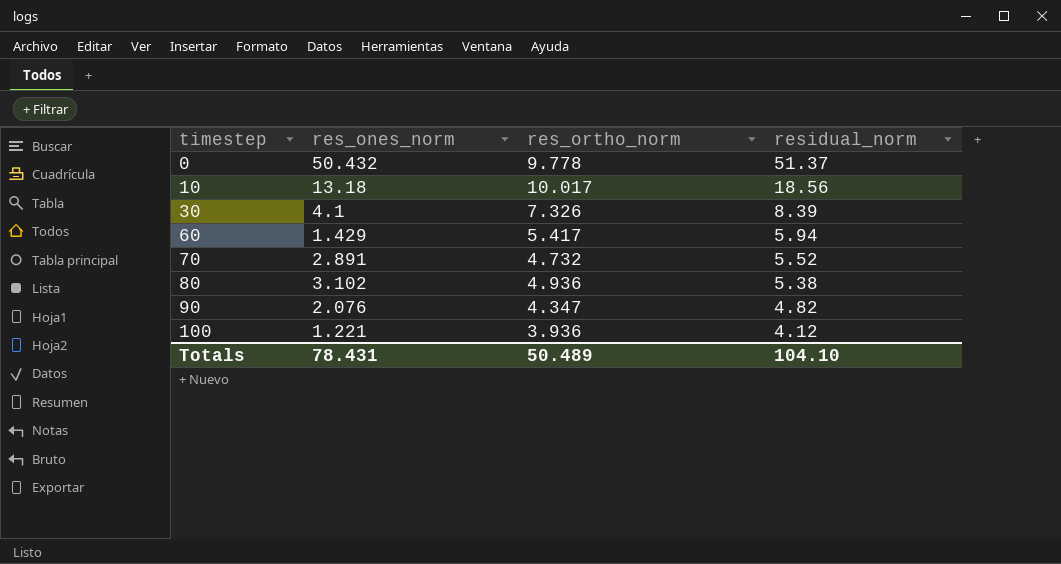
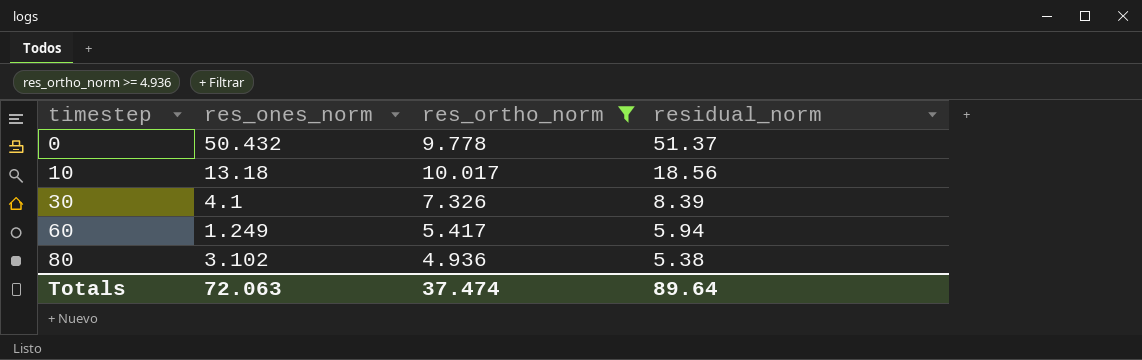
filter: none -> res_ortho_norm >= 4.936
60 | res_ones_norm: 1.429 -> 1.249
Totals | res_ones_norm: 78.431 -> 72.063
Totals | res_ortho_norm: 50.489 -> 37.474
Totals | residual_norm: 104.10 -> 89.64

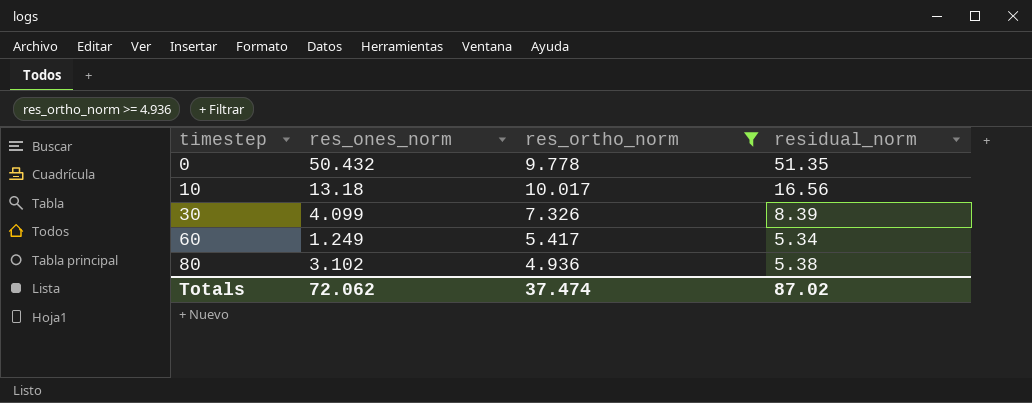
0 | residual_norm: 51.37 -> 51.35
10 | residual_norm: 18.56 -> 16.56
30 | res_ones_norm: 4.1 -> 4.099
60 | residual_norm: 5.94 -> 5.34
Totals | res_ones_norm: 72.063 -> 72.062
Totals | residual_norm: 89.64 -> 87.02

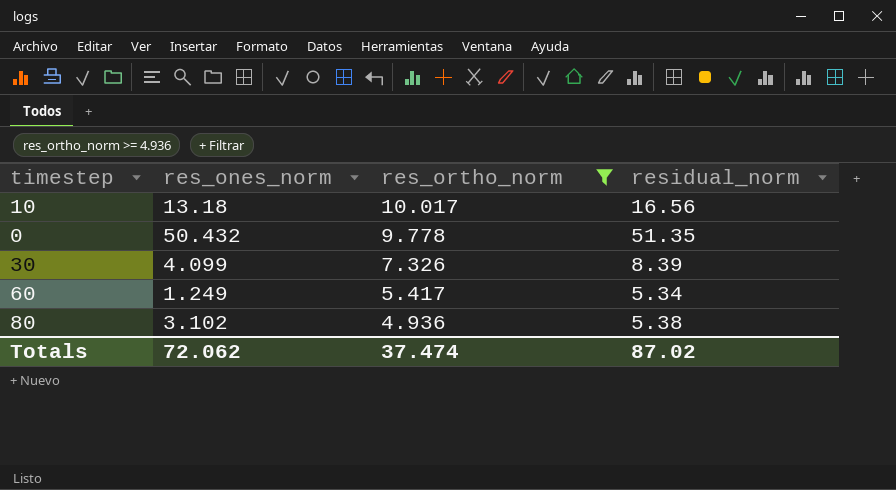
row order: timestep ascending -> res_ortho_norm descending

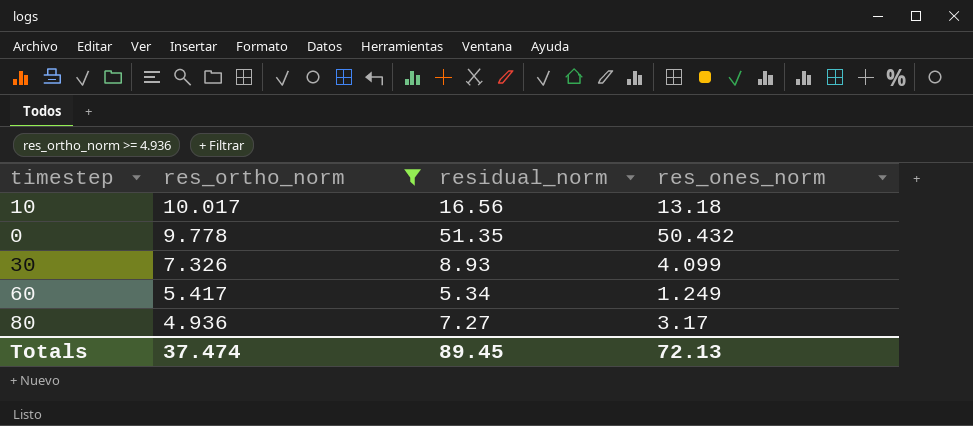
column res_ones_norm | position: 2 -> 4
30 | residual_norm: 8.39 -> 8.93
80 | residual_norm: 5.38 -> 7.27
80 | res_ones_norm: 3.102 -> 3.17
Totals | residual_norm: 87.02 -> 89.45
Totals | res_ones_norm: 72.062 -> 72.13

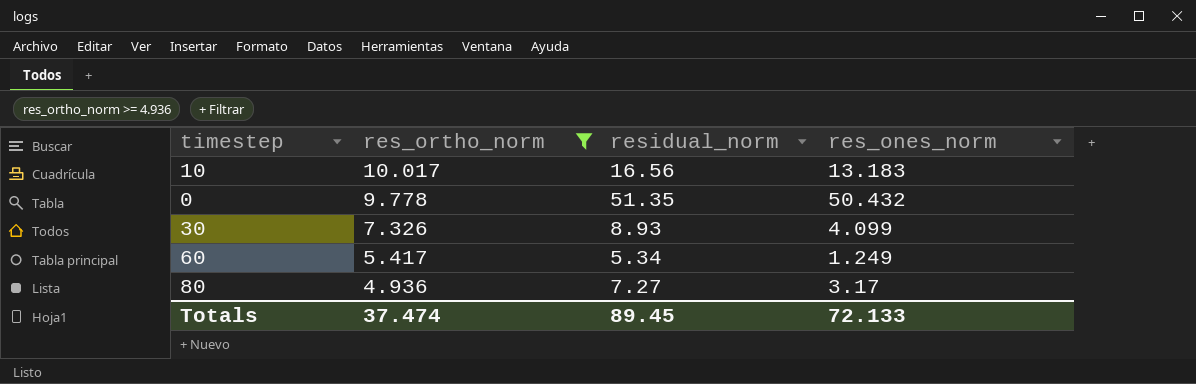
10 | res_ones_norm: 13.18 -> 13.183
Totals | res_ones_norm: 72.13 -> 72.133

